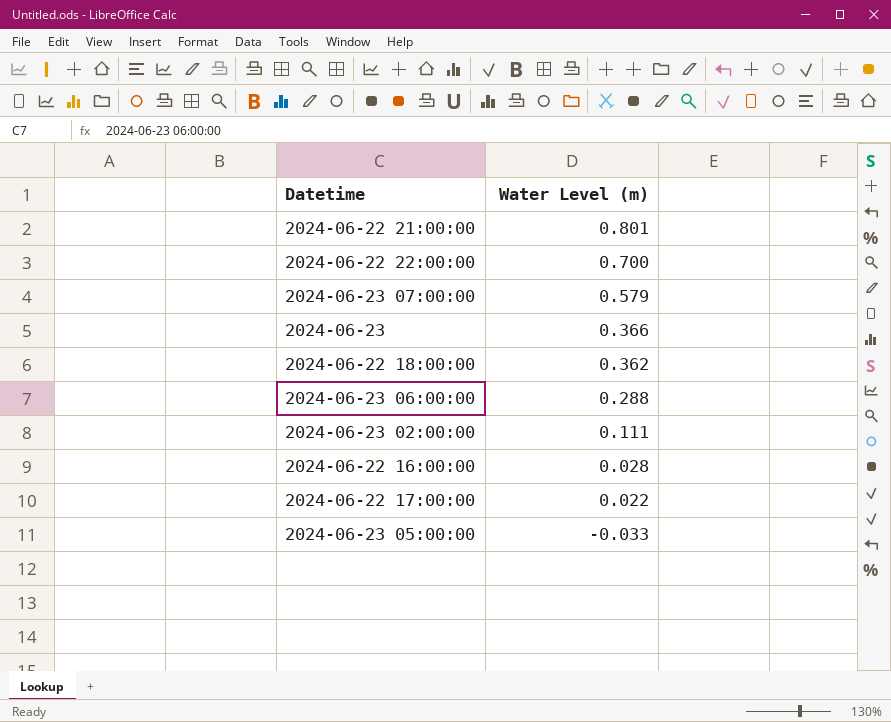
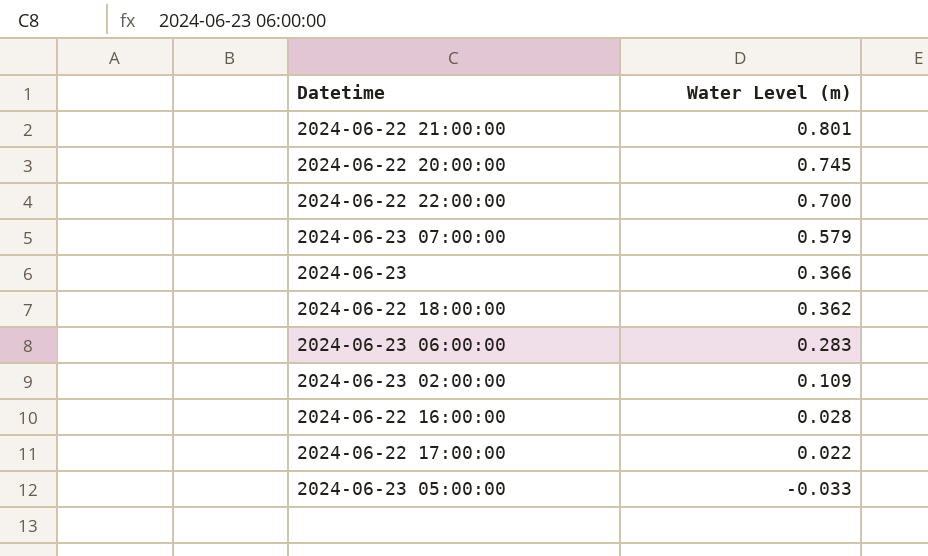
row 2024-06-22 20:00:00: none -> 0.745
2024-06-23 06:00:00 | Water Level (m): 0.288 -> 0.283
2024-06-23 02:00:00 | Water Level (m): 0.111 -> 0.109

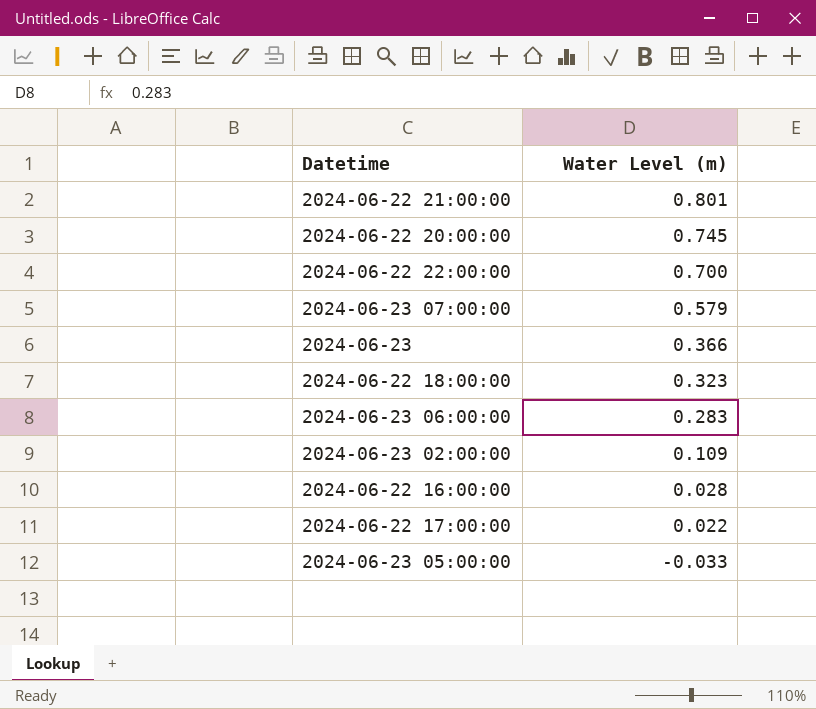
2024-06-22 18:00:00 | Water Level (m): 0.362 -> 0.323

